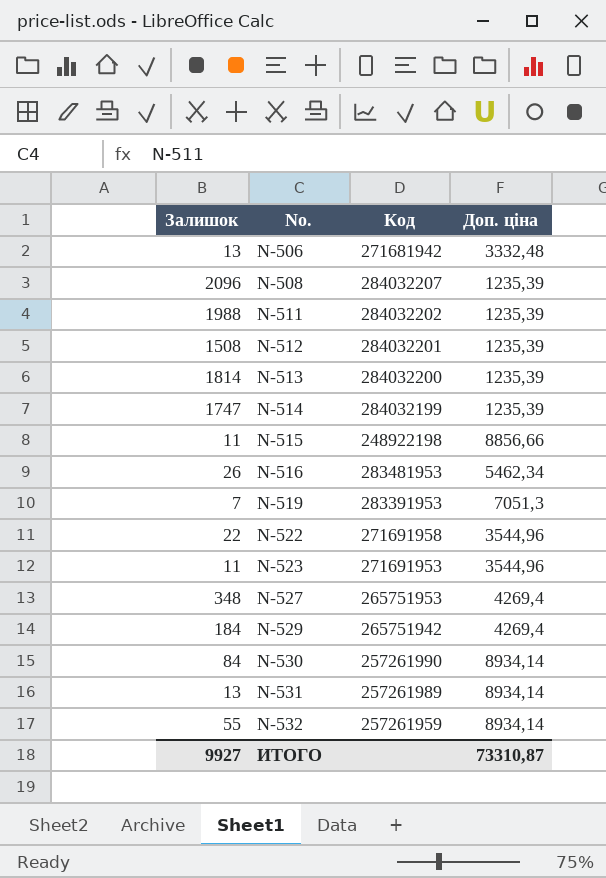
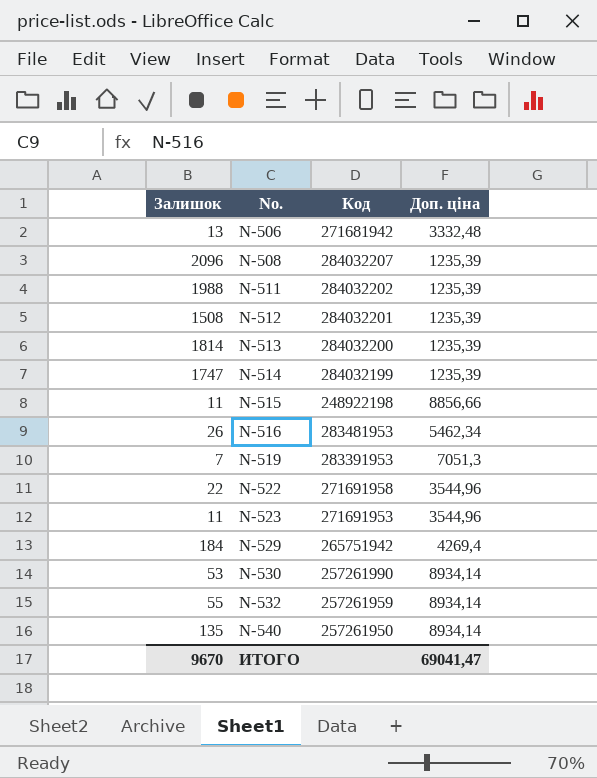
row N-527: 348 | 265751953 | 4269,4 -> none
row N-531: 13 | 257261989 | 8934,14 -> none
N-530 | Залишок: 84 -> 53
row N-540: none -> 135 | 257261950 | 8934,14
ИТОГО | Залишок: 9927 -> 9670
ИТОГО | Доп. ціна: 73310,87 -> 69041,47

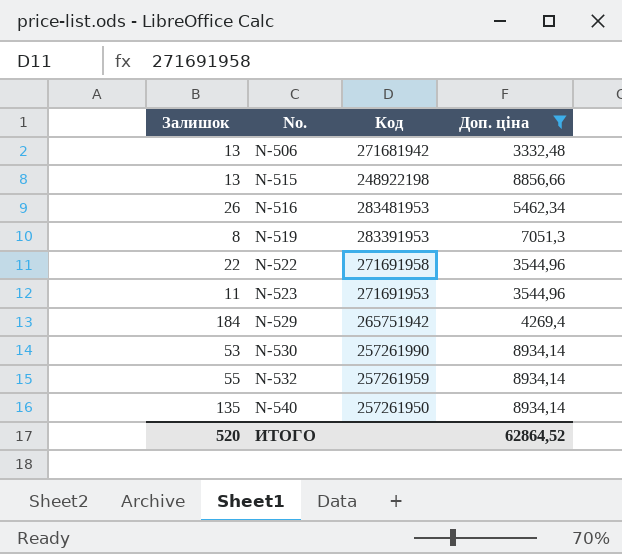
filter: none -> Доп. ціна != 1235,39
N-515 | Залишок: 11 -> 13
N-519 | Залишок: 7 -> 8
ИТОГО | Залишок: 9670 -> 520
ИТОГО | Доп. ціна: 69041,47 -> 62864,52

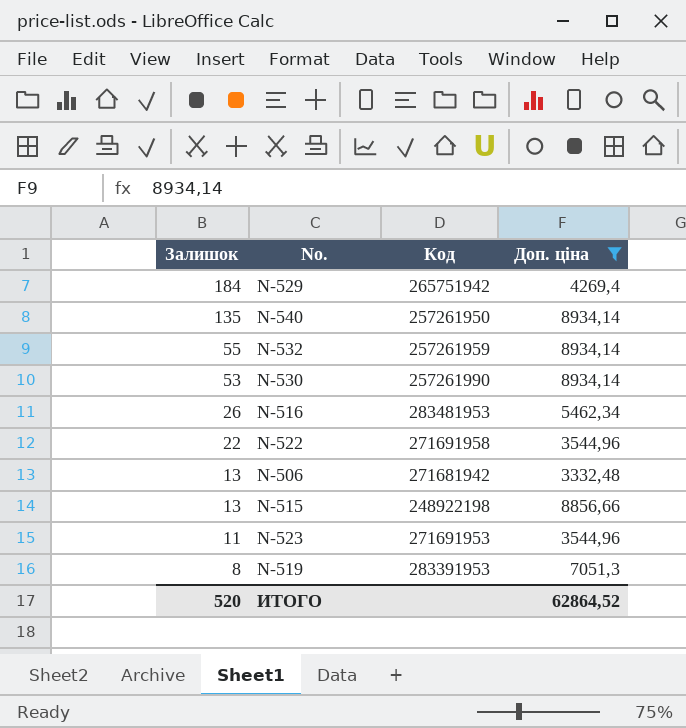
row order: No. ascending -> Залишок descending

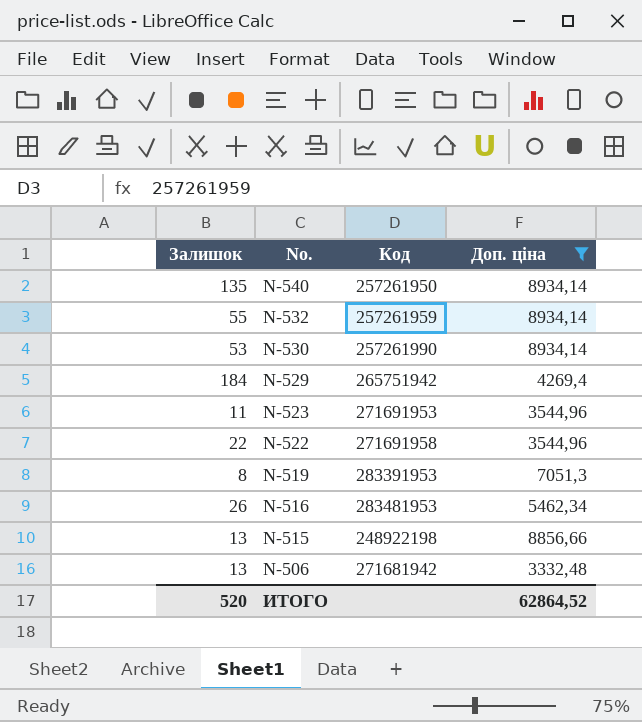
row order: Залишок descending -> No. descending

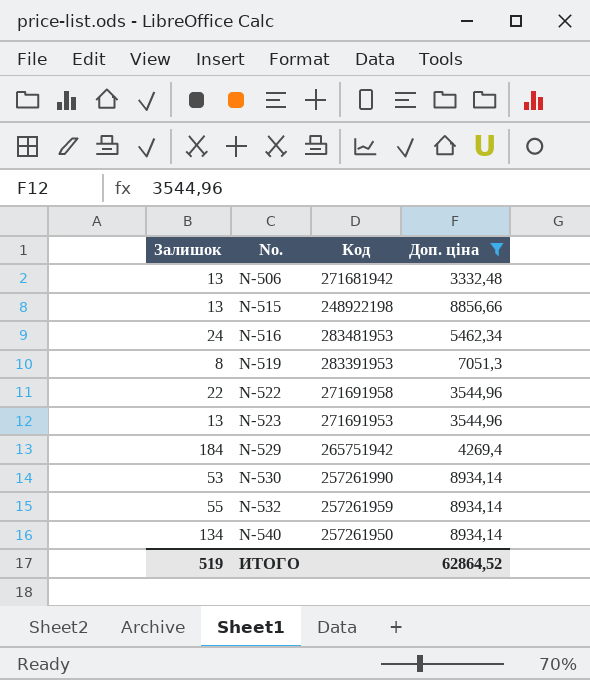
row order: No. descending -> No. ascending
N-516 | Залишок: 26 -> 24
N-523 | Залишок: 11 -> 13
N-540 | Залишок: 135 -> 134
ИТОГО | Залишок: 520 -> 519

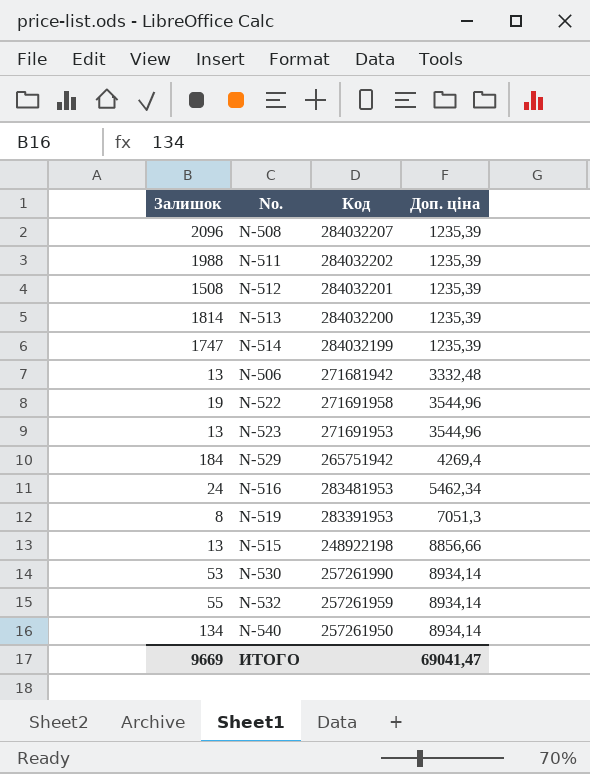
filter: Доп. ціна != 1235,39 -> none
row order: No. ascending -> Доп. ціна ascending
N-522 | Залишок: 22 -> 19
ИТОГО | Залишок: 519 -> 9669
ИТОГО | Доп. ціна: 62864,52 -> 69041,47

